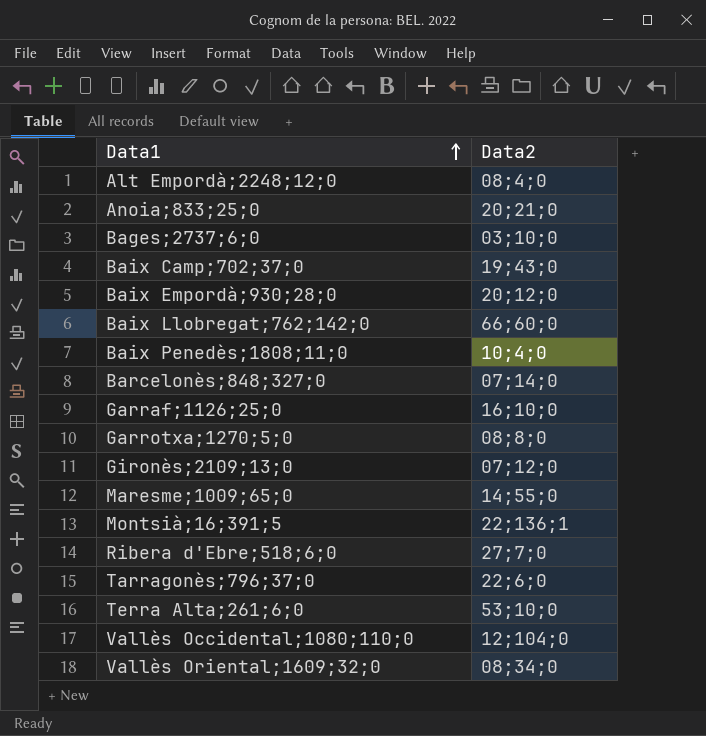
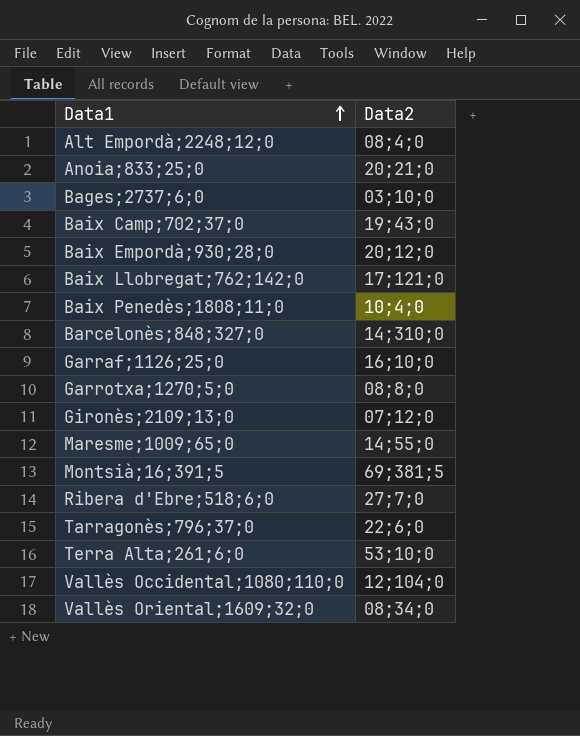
Baix Llobregat;762;142;0 | Data2: 66;60;0 -> 17;121;0
Barcelonès;848;327;0 | Data2: 07;14;0 -> 14;310;0
Montsià;16;391;5 | Data2: 22;136;1 -> 69;381;5

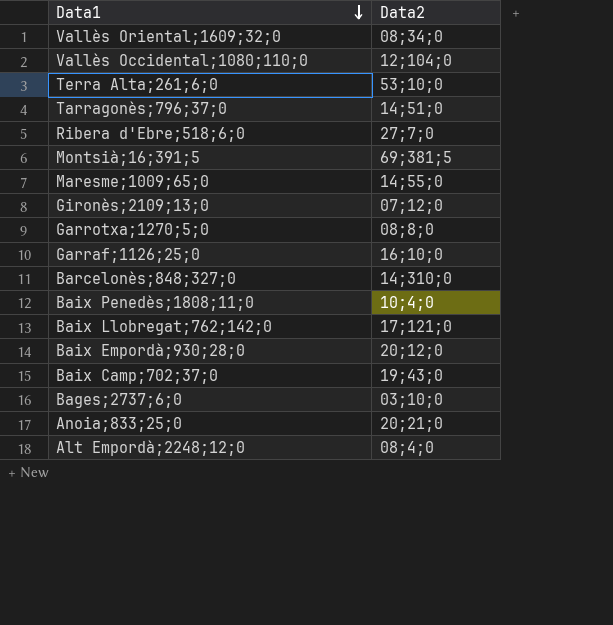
row order: Data1 ascending -> Data1 descending
Tarragonès;796;37;0 | Data2: 22;6;0 -> 14;51;0

